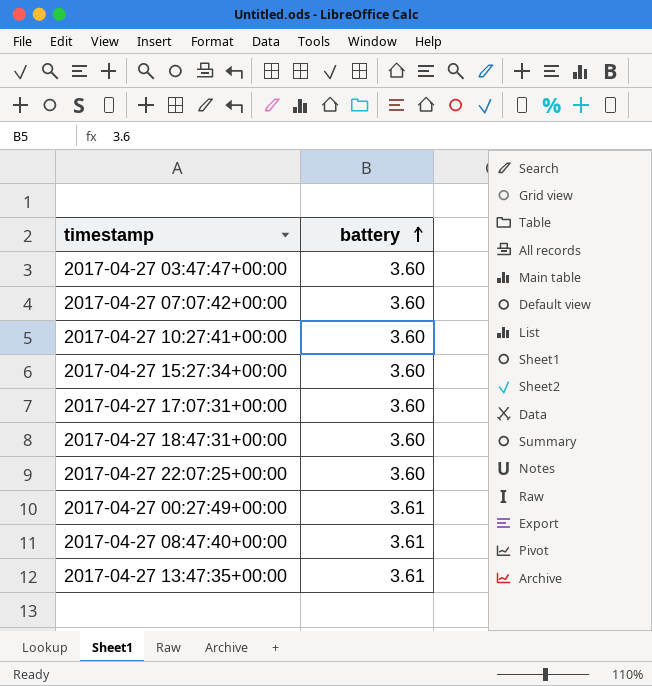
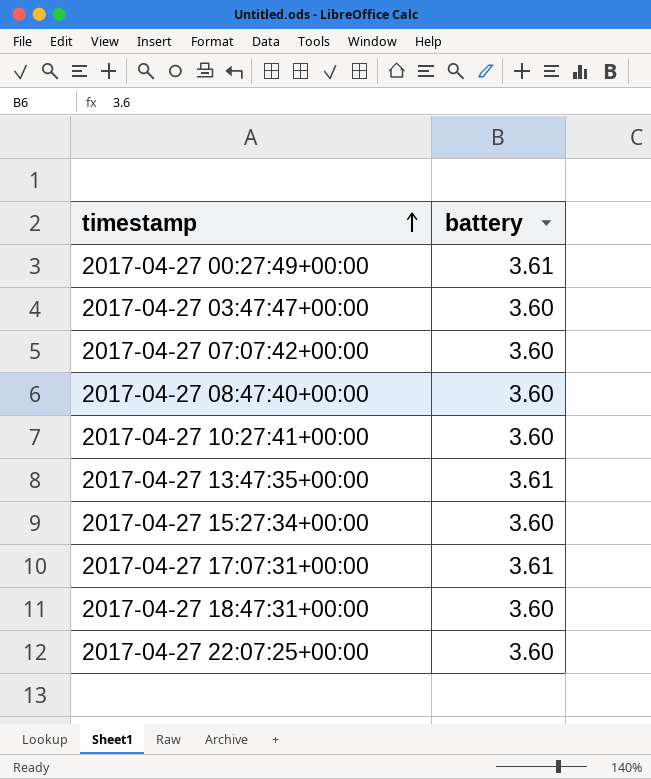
row order: battery ascending -> timestamp ascending
2017-04-27 08:47:40+00:00 | battery: 3.61 -> 3.60
2017-04-27 17:07:31+00:00 | battery: 3.60 -> 3.61

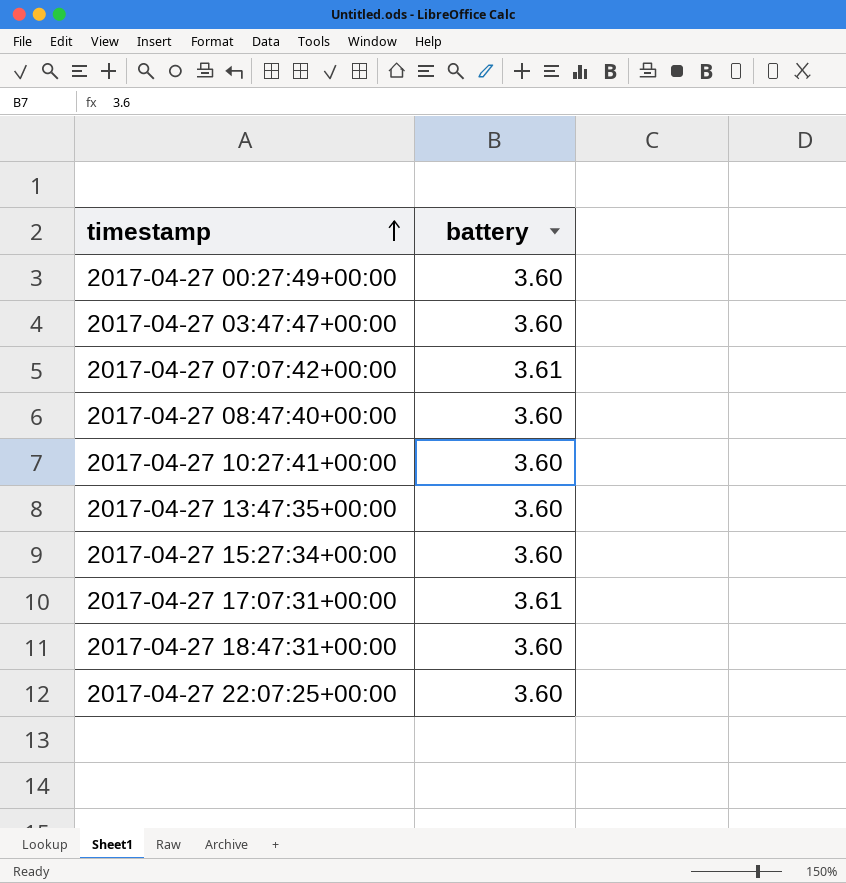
2017-04-27 00:27:49+00:00 | battery: 3.61 -> 3.60
2017-04-27 07:07:42+00:00 | battery: 3.60 -> 3.61
2017-04-27 13:47:35+00:00 | battery: 3.61 -> 3.60

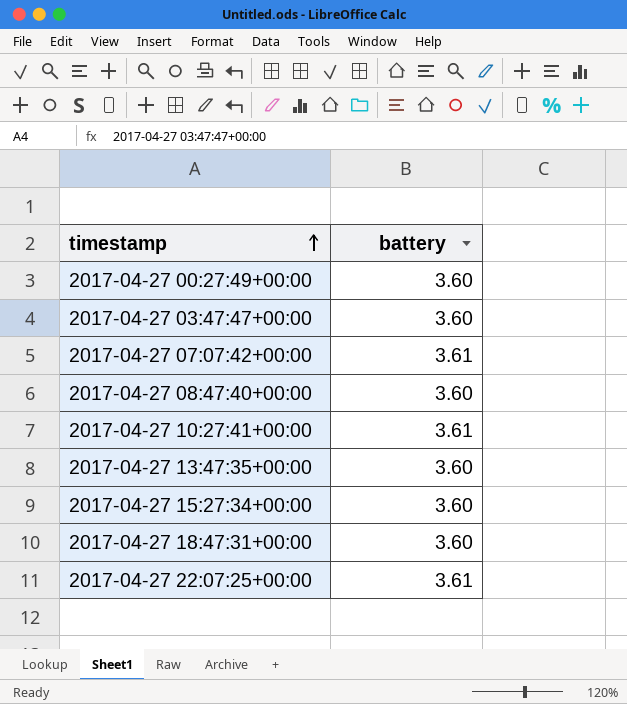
row 2017-04-27 17:07:31+00:00: 3.61 -> none
2017-04-27 10:27:41+00:00 | battery: 3.60 -> 3.61
2017-04-27 22:07:25+00:00 | battery: 3.60 -> 3.61

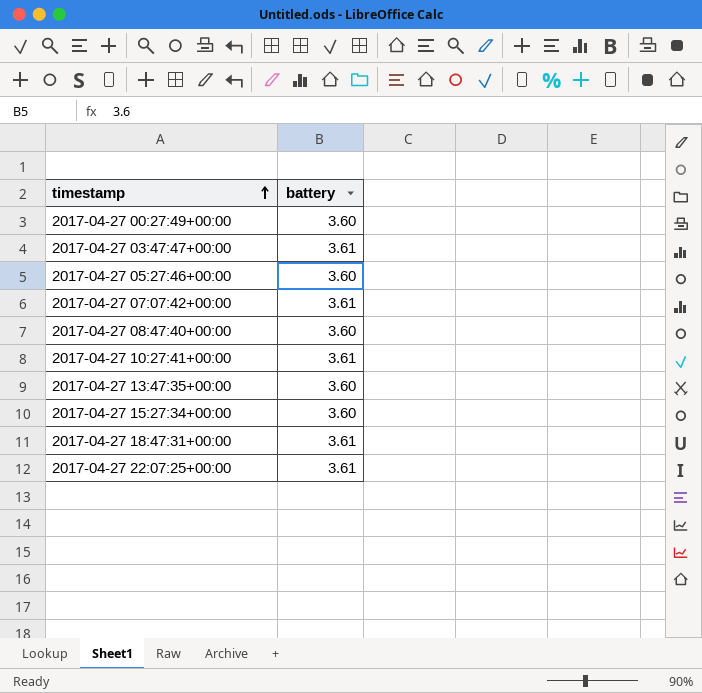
2017-04-27 03:47:47+00:00 | battery: 3.60 -> 3.61
row 2017-04-27 05:27:46+00:00: none -> 3.60
2017-04-27 18:47:31+00:00 | battery: 3.60 -> 3.61

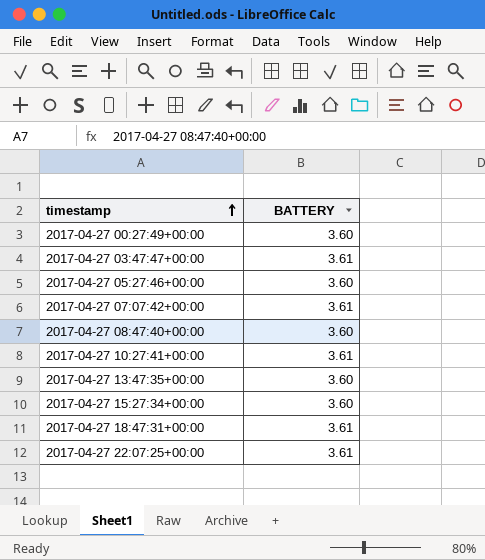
column name: battery -> BATTERY

